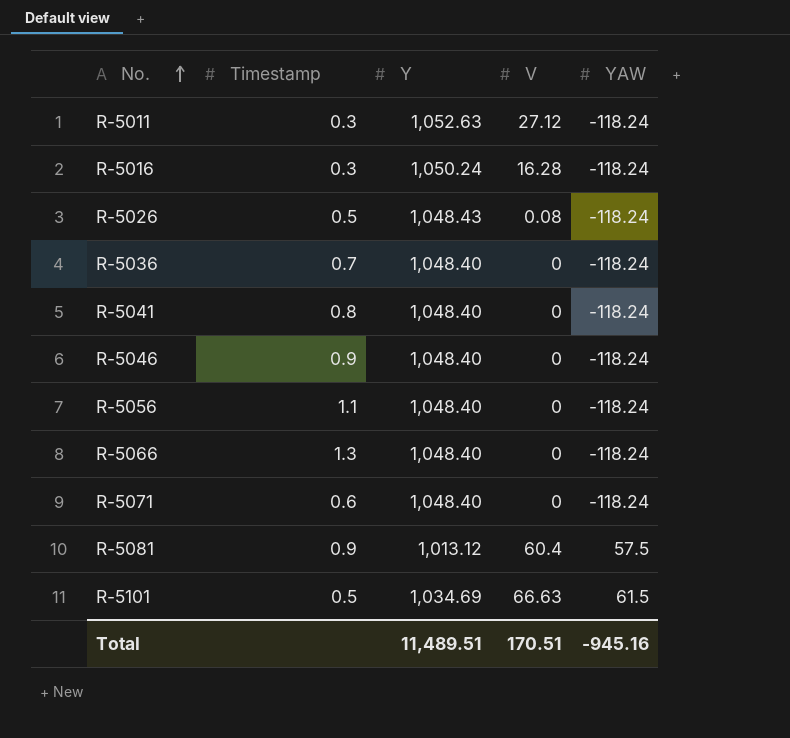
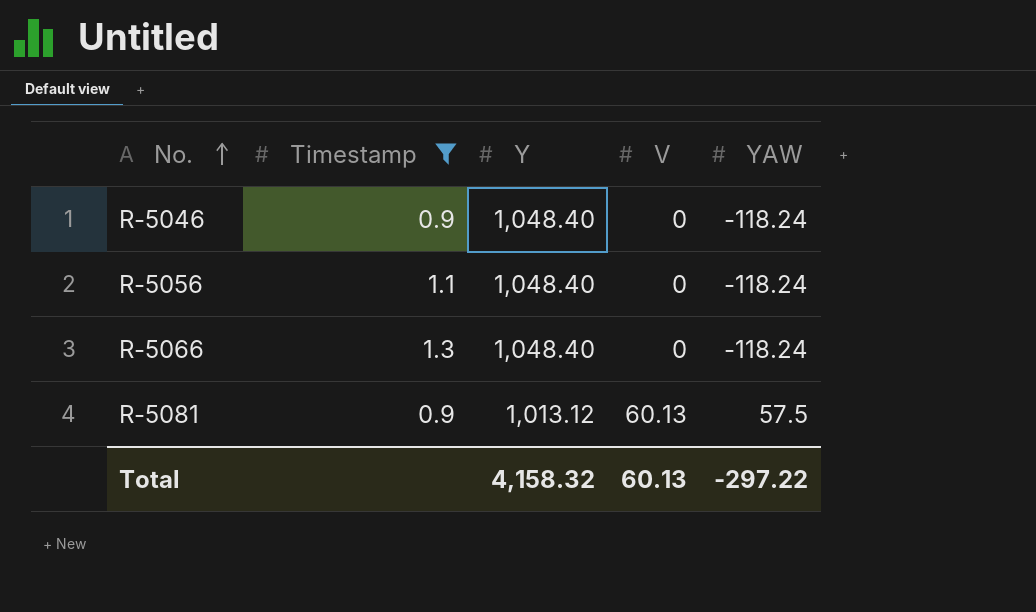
filter: none -> Timestamp >= 0.9
R-5081 | V: 60.4 -> 60.13
Total | Y: 11,489.51 -> 4,158.32
Total | V: 170.51 -> 60.13
Total | YAW: -945.16 -> -297.22

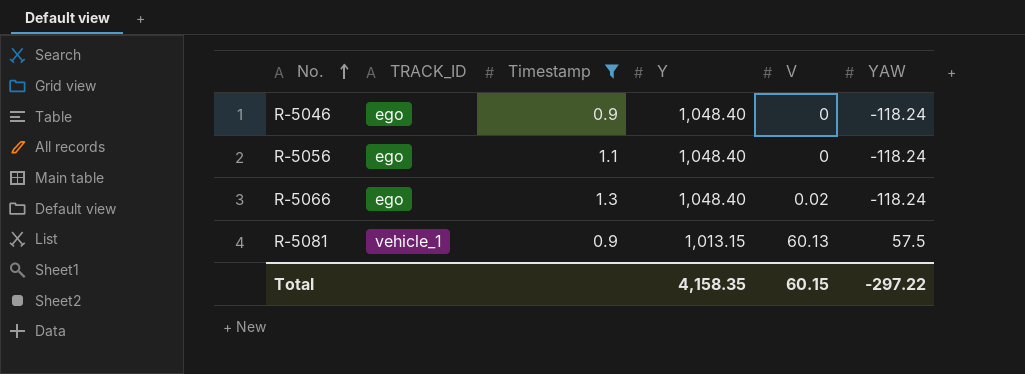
column TRACK_ID | position: none -> 2
R-5066 | V: 0 -> 0.02
R-5081 | Y: 1,013.12 -> 1,013.15
Total | Y: 4,158.32 -> 4,158.35
Total | V: 60.13 -> 60.15

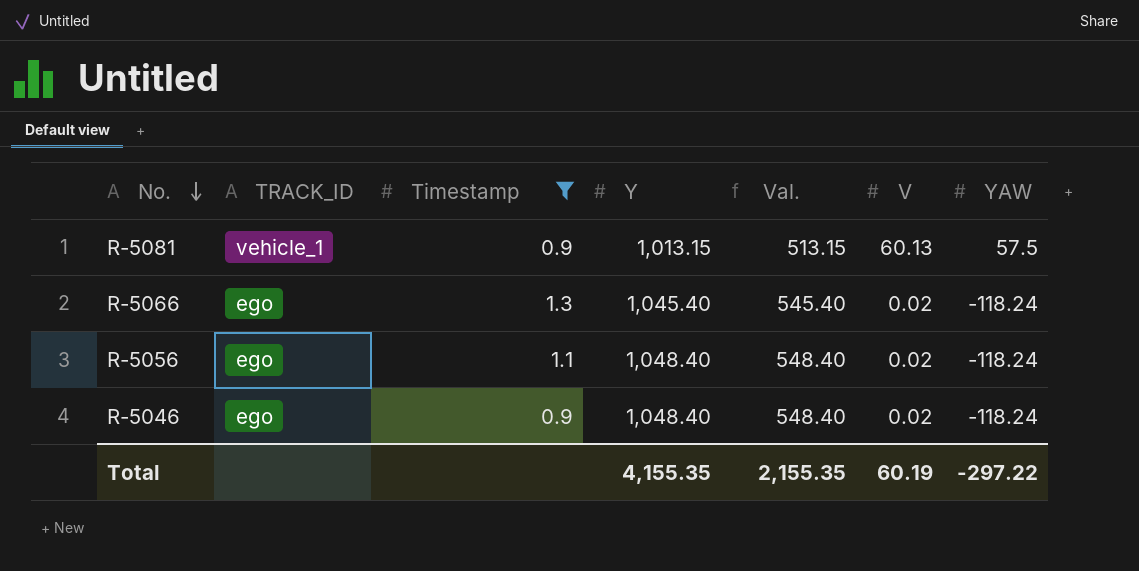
row order: No. ascending -> No. descending
column Val. | formula: none -> [Y] - 500
R-5066 | Y: 1,048.40 -> 1,045.40
R-5056 | V: 0 -> 0.02
R-5046 | V: 0 -> 0.02
Total | Y: 4,158.35 -> 4,155.35
Total | V: 60.15 -> 60.19

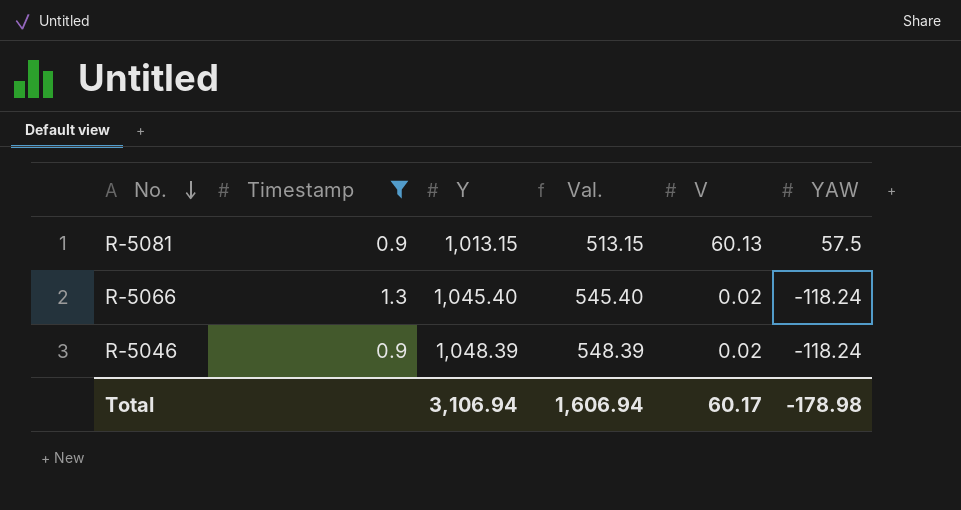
column TRACK_ID | position: 2 -> none
row R-5056: ego | 1.1 | 1,048.40 | 548.40 | 0.02 | -118.24 -> none
R-5046 | Y: 1,048.40 -> 1,048.39
R-5046 | Val.: 548.40 -> 548.39
Total | Y: 4,155.35 -> 3,106.94
Total | Val.: 2,155.35 -> 1,606.94
Total | V: 60.19 -> 60.17
Total | YAW: -297.22 -> -178.98

